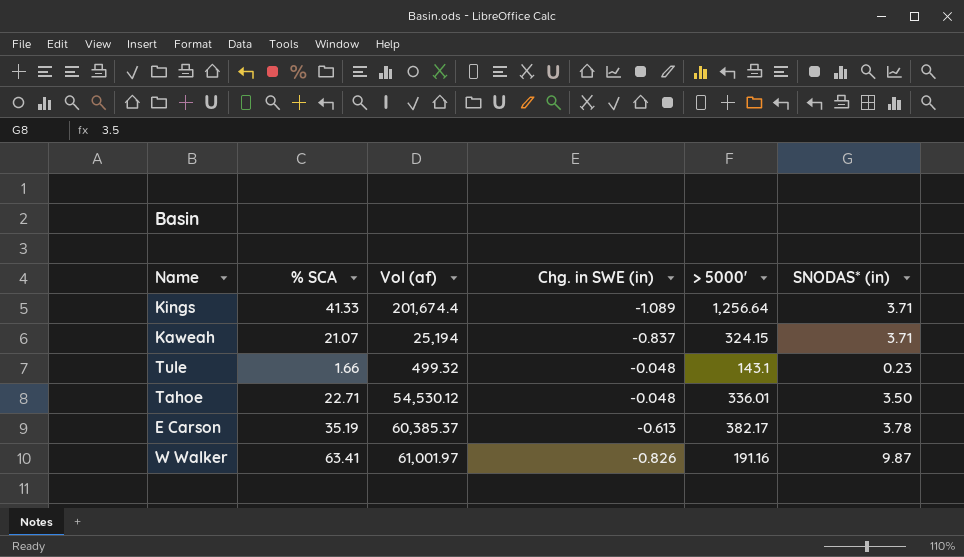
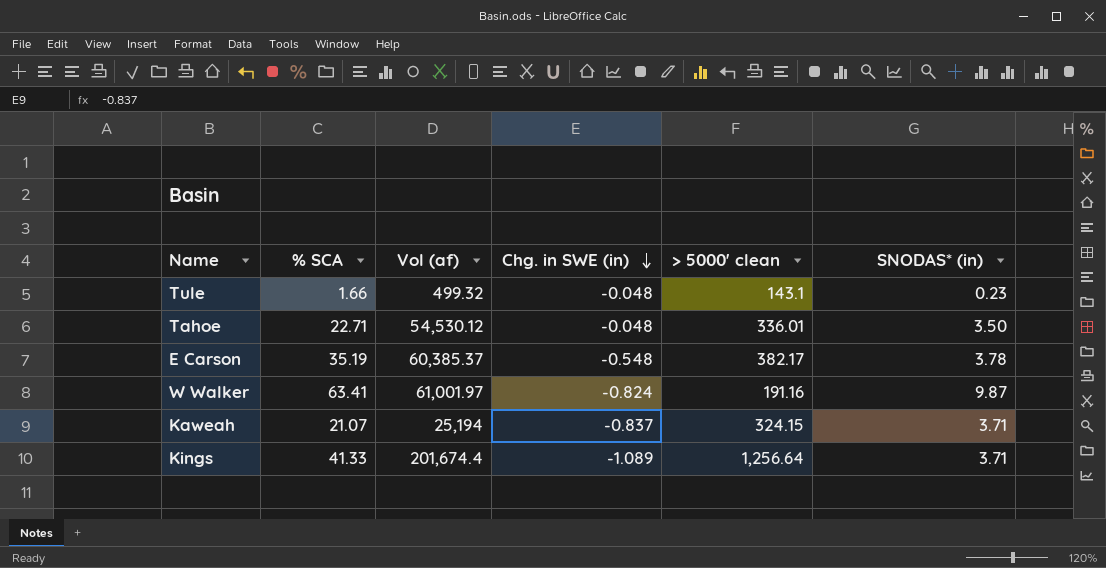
row order: none -> Chg. in SWE (in) descending
column name: > 5000' -> > 5000' clean
E Carson | Chg. in SWE (in): -0.613 -> -0.548
W Walker | Chg. in SWE (in): -0.826 -> -0.824

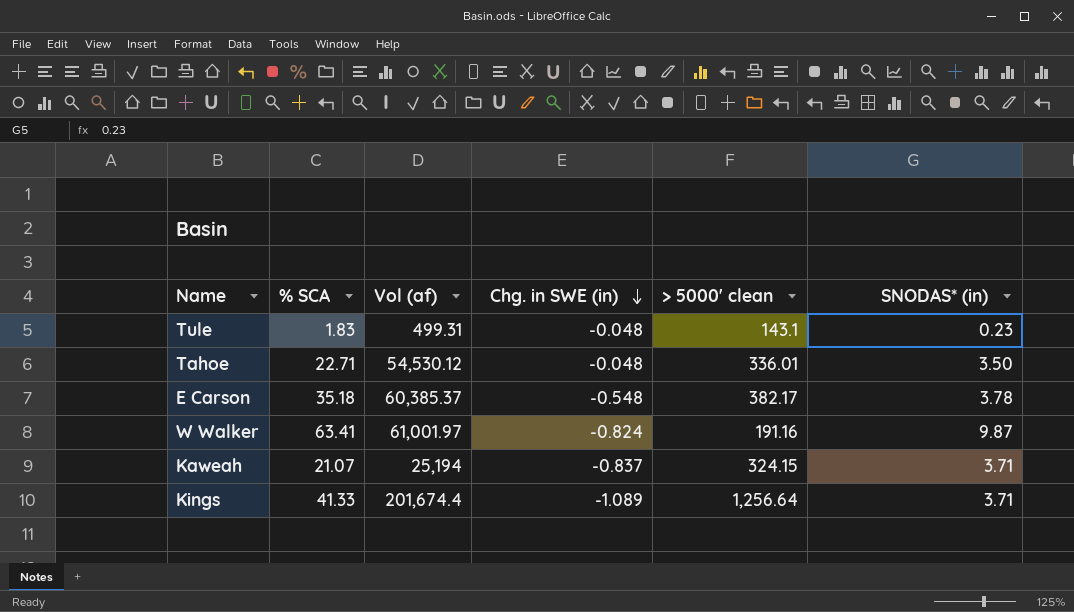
Tule | % SCA: 1.66 -> 1.83
Tule | Vol (af): 499.32 -> 499.31
E Carson | % SCA: 35.19 -> 35.18

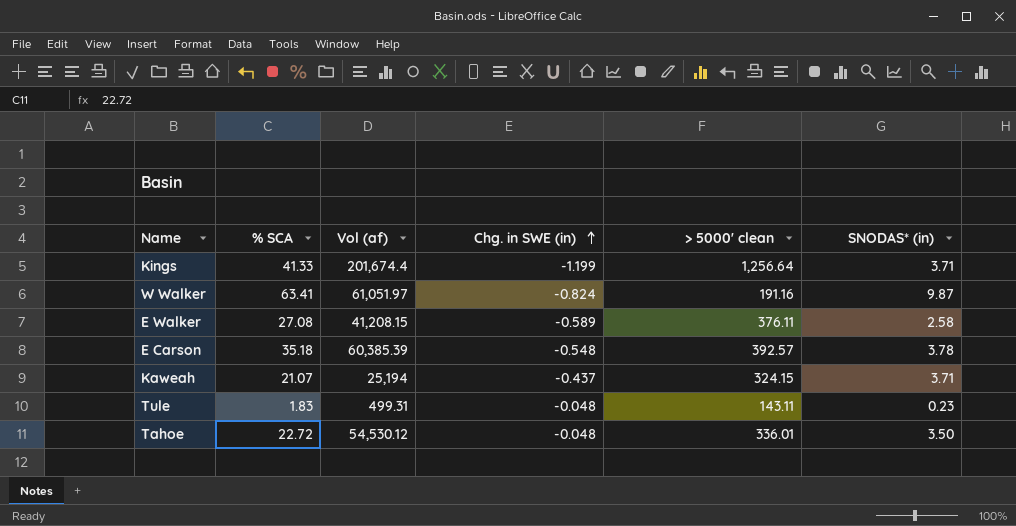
row order: Chg. in SWE (in) descending -> Chg. in SWE (in) ascending
Kings | Chg. in SWE (in): -1.089 -> -1.199
W Walker | Vol (af): 61,001.97 -> 61,051.97
row E Walker: none -> 27.08 | 41,208.15 | -0.589 | 376.11 | 2.58
E Carson | Vol (af): 60,385.37 -> 60,385.39
E Carson | > 5000' clean: 382.17 -> 392.57
Kaweah | Chg. in SWE (in): -0.837 -> -0.437
Tule | > 5000' clean: 143.1 -> 143.11
Tahoe | % SCA: 22.71 -> 22.72

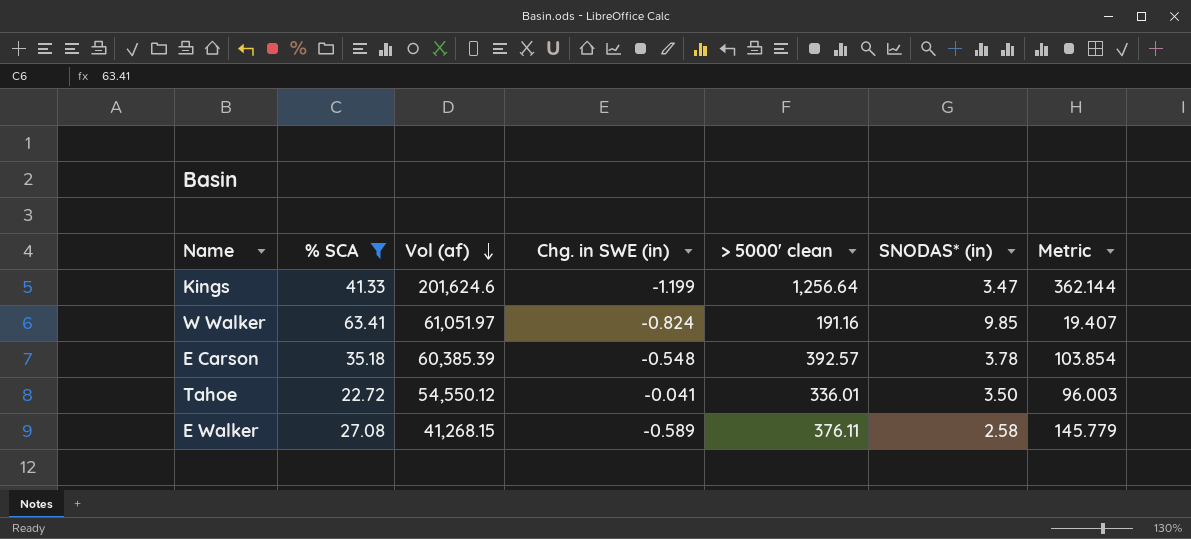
filter: none -> % SCA >= 22.72
row order: Chg. in SWE (in) ascending -> Vol (af) descending
column Metric | formula: none -> [> 5000' clean] / [SNODAS* (in)]
Kings | Vol (af): 201,674.4 -> 201,624.6
Kings | SNODAS* (in): 3.71 -> 3.47
W Walker | SNODAS* (in): 9.87 -> 9.85
Tahoe | Vol (af): 54,530.12 -> 54,550.12
Tahoe | Chg. in SWE (in): -0.048 -> -0.041
E Walker | Vol (af): 41,208.15 -> 41,268.15

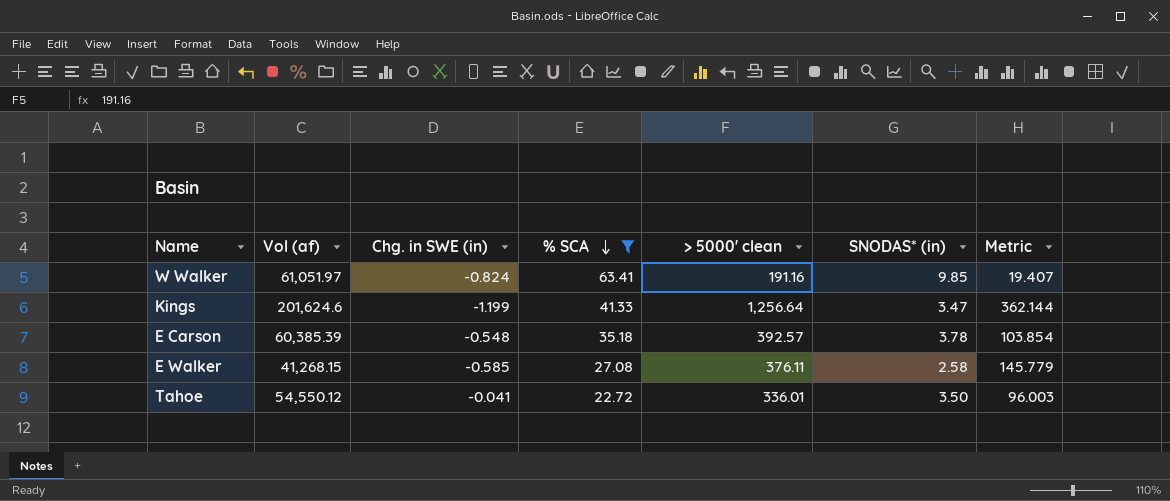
row order: Vol (af) descending -> % SCA descending
column % SCA | position: 2 -> 4
E Walker | Chg. in SWE (in): -0.589 -> -0.585

